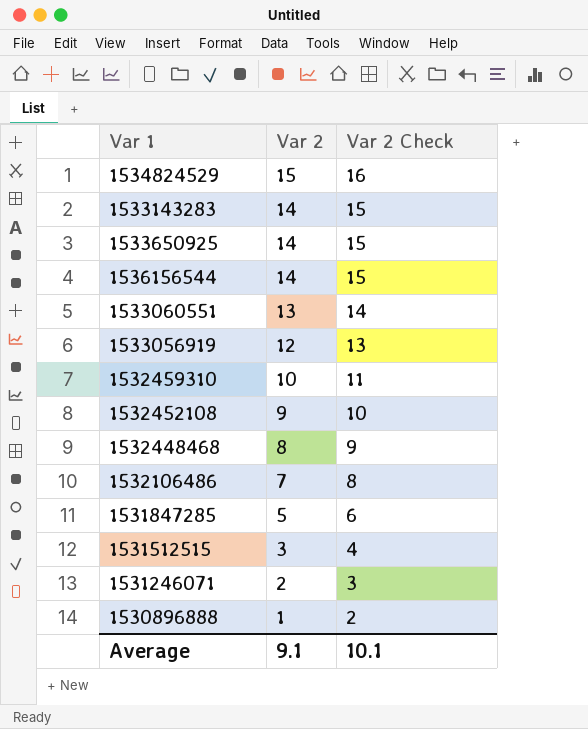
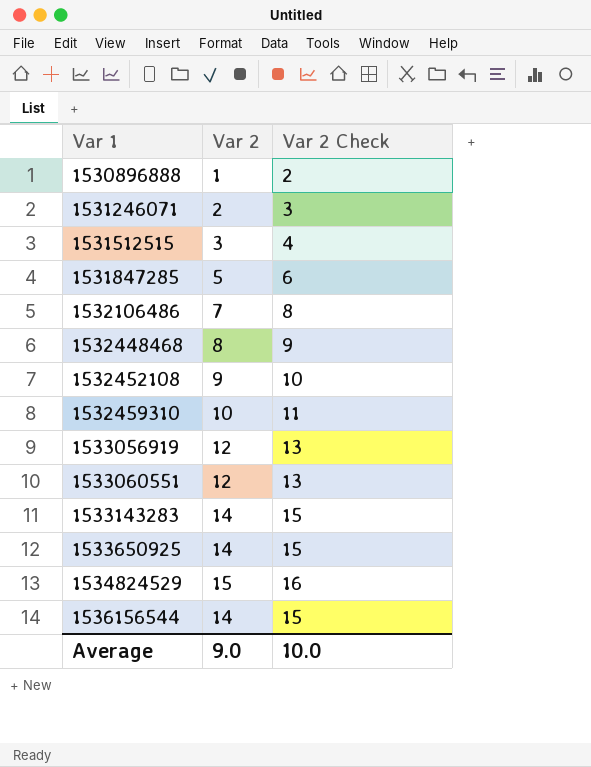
row order: Var 2 descending -> Var 1 ascending
1533060551 | Var 2: 13 -> 12
1533060551 | Var 2 Check: 14 -> 13
Average | Var 2: 9.1 -> 9.0
Average | Var 2 Check: 10.1 -> 10.0

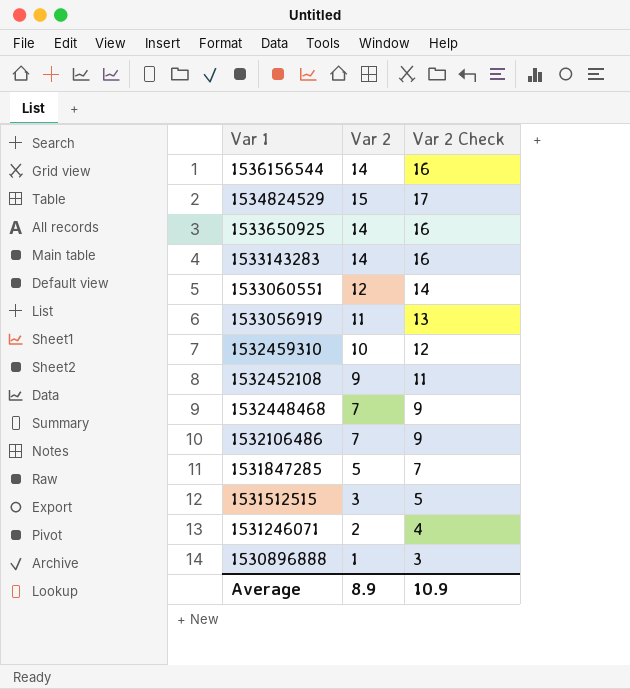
row order: Var 1 ascending -> Var 1 descending
column Var 2 Check | formula: [Var 2] + 1 -> [Var 2] + 2
1533056919 | Var 2: 12 -> 11
1532448468 | Var 2: 8 -> 7
Average | Var 2: 9.0 -> 8.9
Average | Var 2 Check: 10.0 -> 10.9

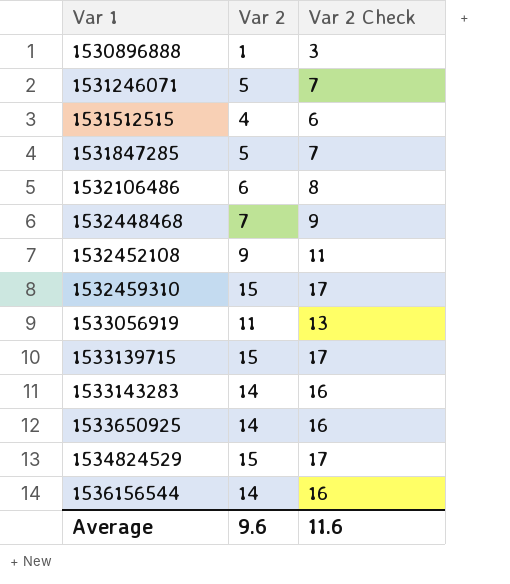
row order: Var 1 descending -> Var 1 ascending
row 1533060551: 12 | 14 -> none
1531246071 | Var 2: 2 -> 5
1531246071 | Var 2 Check: 4 -> 7
1531512515 | Var 2: 3 -> 4
1531512515 | Var 2 Check: 5 -> 6
1532106486 | Var 2: 7 -> 6
1532106486 | Var 2 Check: 9 -> 8
1532459310 | Var 2: 10 -> 15
1532459310 | Var 2 Check: 12 -> 17
row 1533139715: none -> 15 | 17
Average | Var 2: 8.9 -> 9.6
Average | Var 2 Check: 10.9 -> 11.6

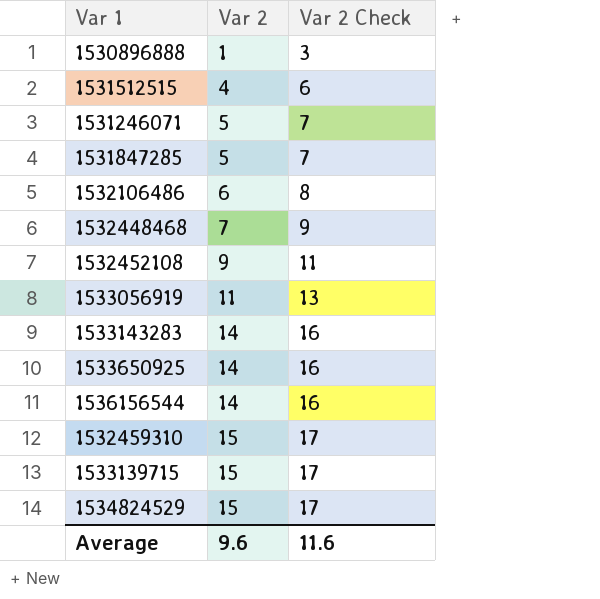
row order: Var 1 ascending -> Var 2 ascending

